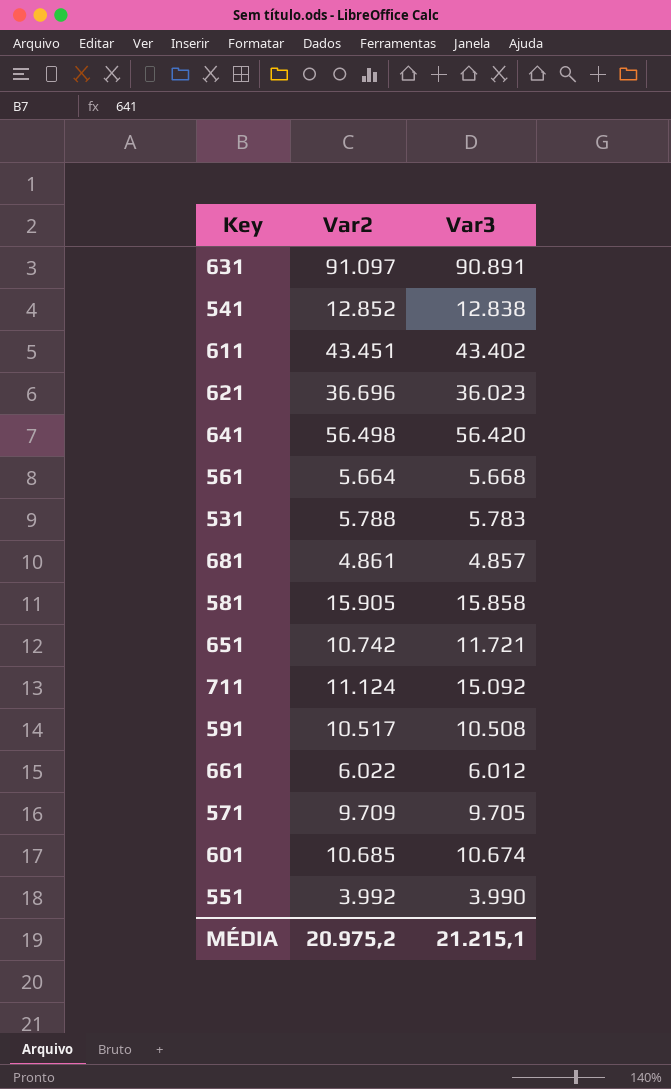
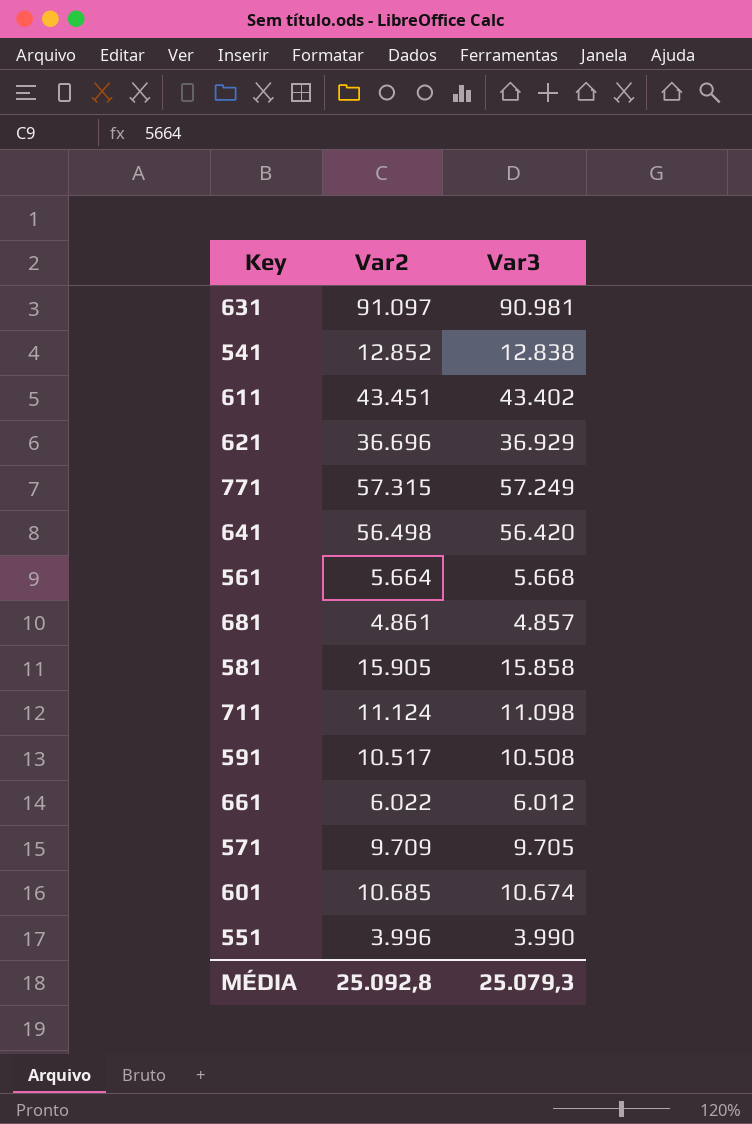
row 531: 5.788 | 5.783 -> none
row 651: 10.742 | 11.721 -> none
631 | Var3: 90.891 -> 90.981
621 | Var3: 36.023 -> 36.929
row 771: none -> 57.315 | 57.249
711 | Var3: 15.092 -> 11.098
551 | Var2: 3.992 -> 3.996
MÉDIA | Var2: 20.975,2 -> 25.092,8
MÉDIA | Var3: 21.215,1 -> 25.079,3

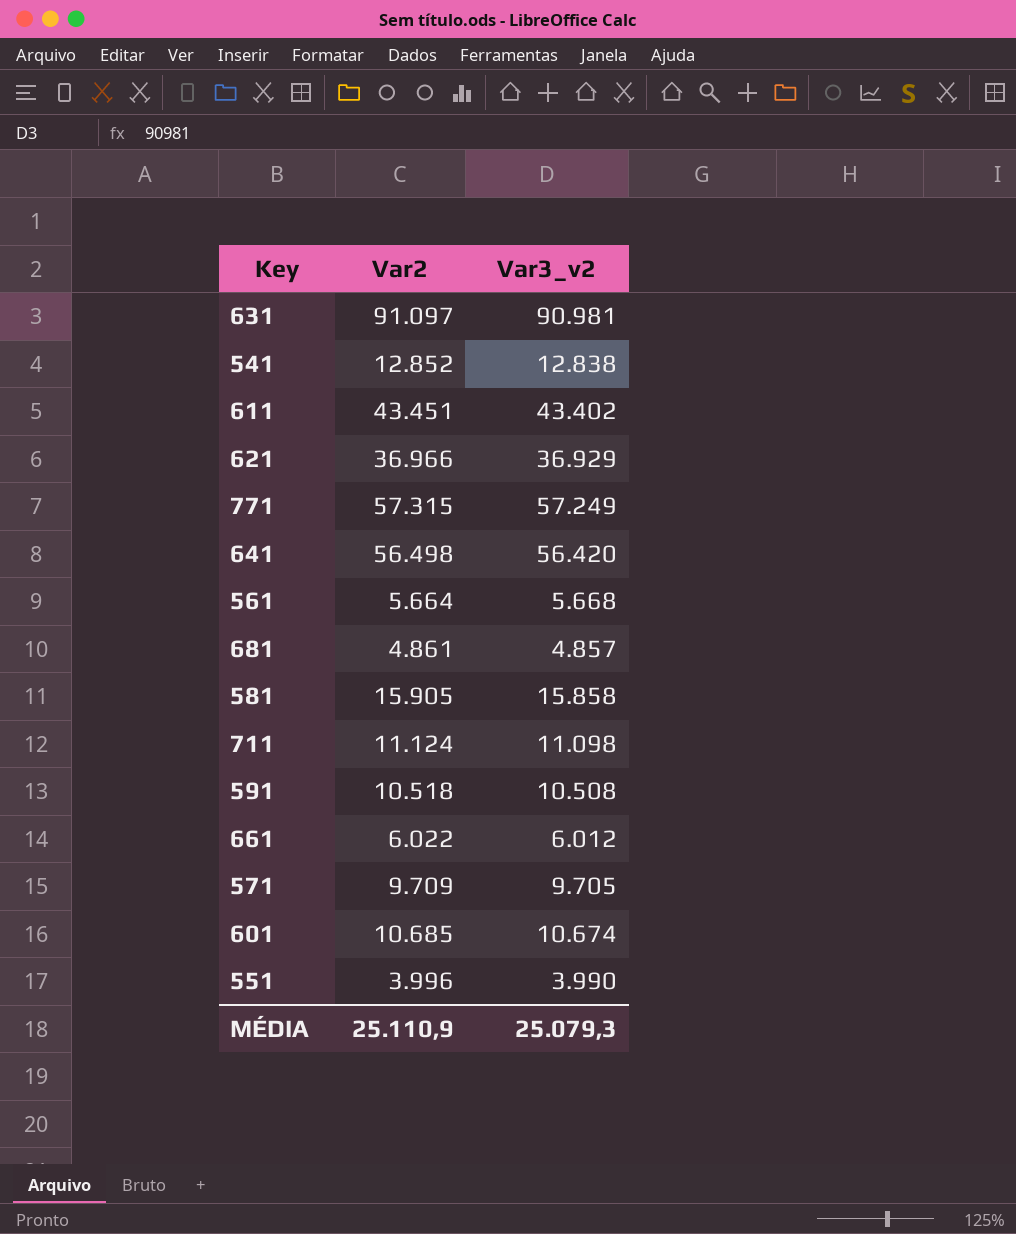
column name: Var3 -> Var3_v2
621 | Var2: 36.696 -> 36.966
591 | Var2: 10.517 -> 10.518
MÉDIA | Var2: 25.092,8 -> 25.110,9

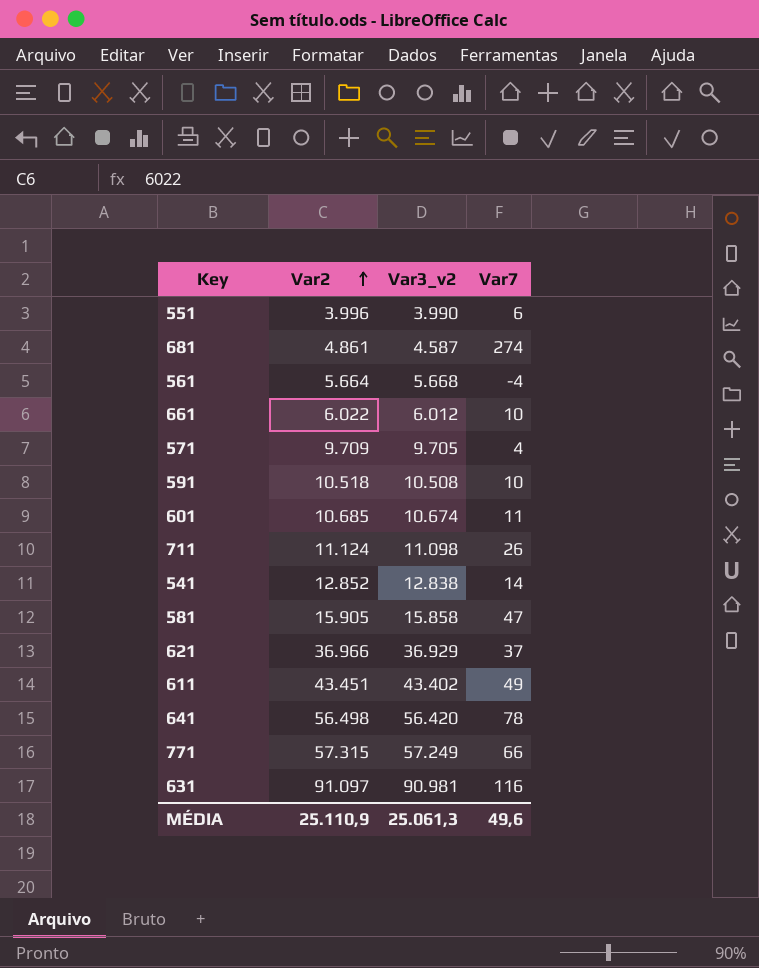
row order: none -> Var2 ascending
column Var7 | formula: none -> [Var2] - [Var3_v2]
681 | Var3_v2: 4.857 -> 4.587
MÉDIA | Var3_v2: 25.079,3 -> 25.061,3

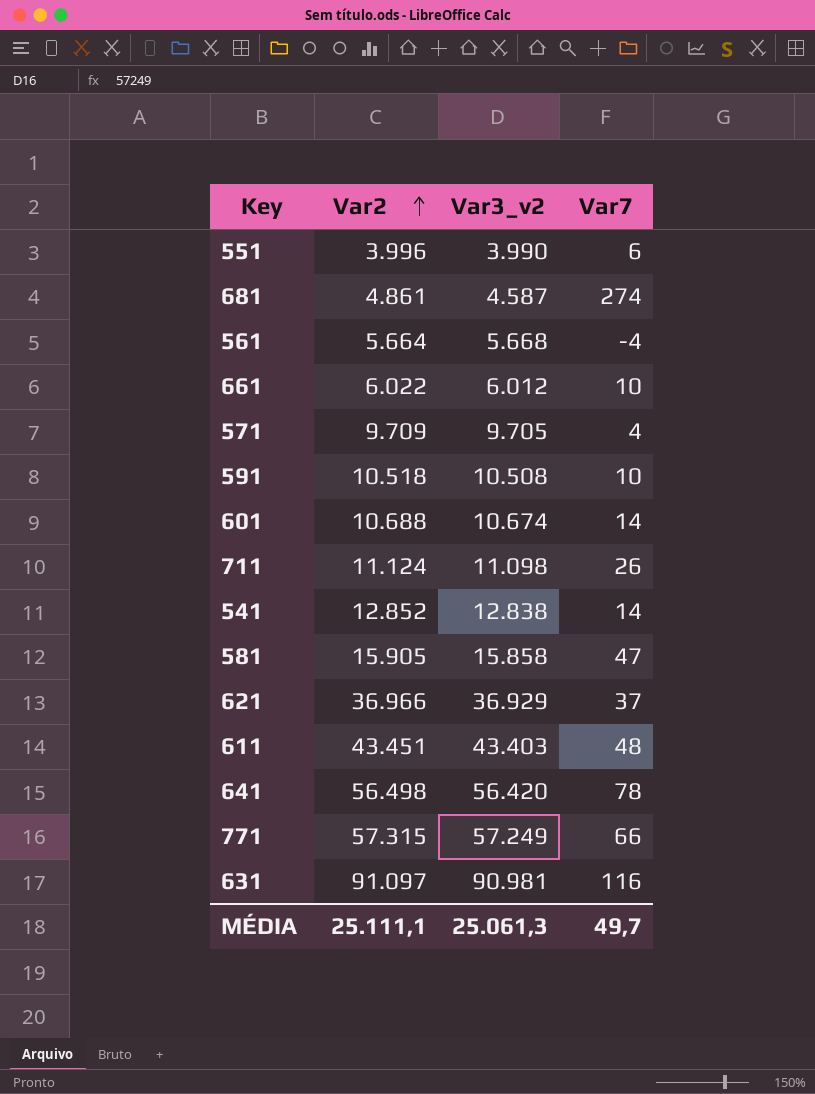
601 | Var2: 10.685 -> 10.688
601 | Var7: 11 -> 14
611 | Var3_v2: 43.402 -> 43.403
611 | Var7: 49 -> 48
MÉDIA | Var2: 25.110,9 -> 25.111,1
MÉDIA | Var7: 49,6 -> 49,7

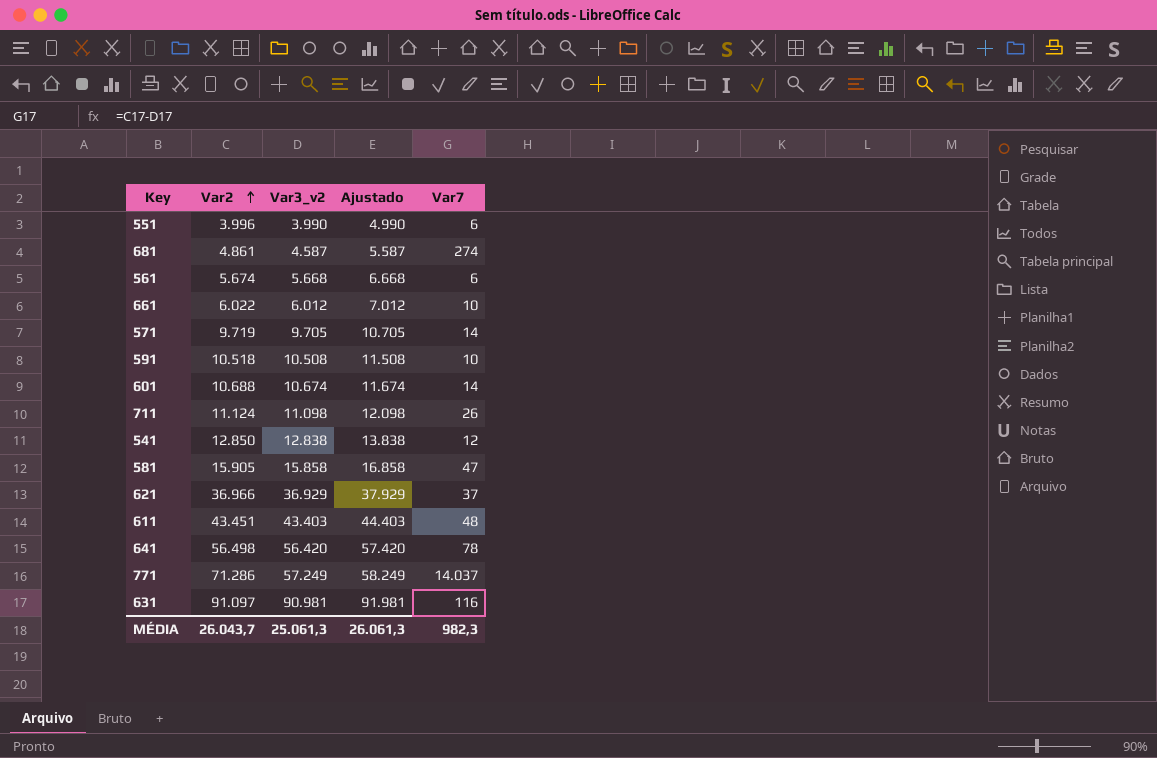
column Ajustado | formula: none -> [Var3_v2] + 1000
561 | Var2: 5.664 -> 5.674
561 | Var7: -4 -> 6
571 | Var2: 9.709 -> 9.719
571 | Var7: 4 -> 14
541 | Var2: 12.852 -> 12.850
541 | Var7: 14 -> 12
771 | Var2: 57.315 -> 71.286
771 | Var7: 66 -> 14.037
MÉDIA | Var2: 25.111,1 -> 26.043,7
MÉDIA | Var7: 49,7 -> 982,3

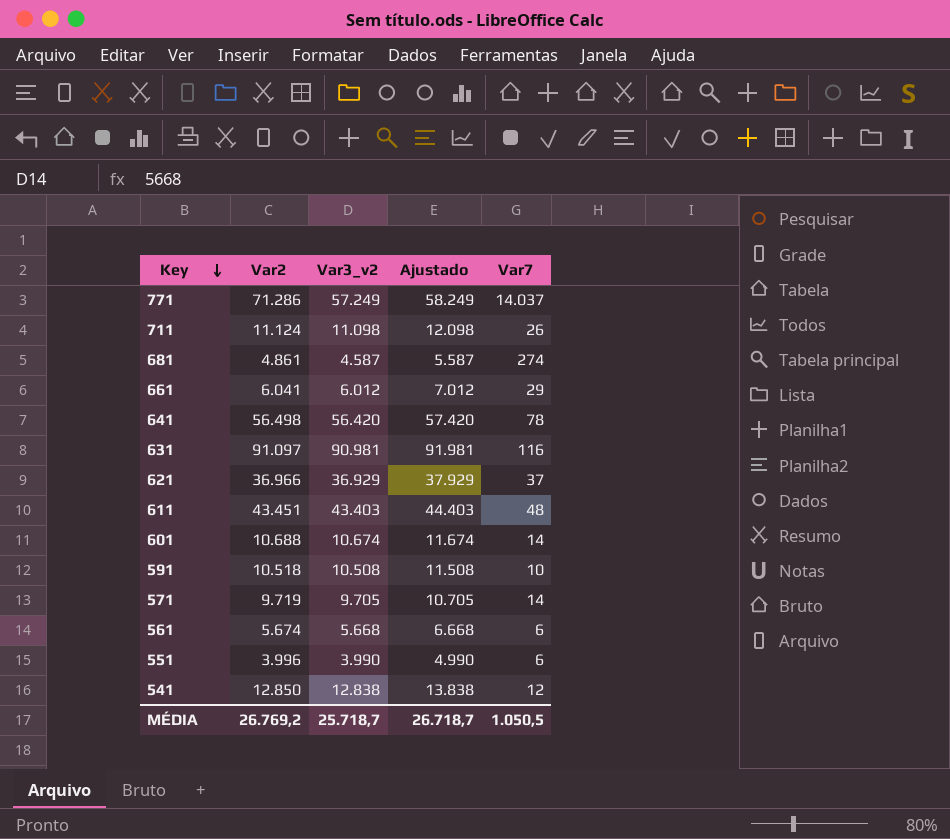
row order: Var2 ascending -> Key descending
row 581: 15.905 | 15.858 | 16.858 | 47 -> none
661 | Var2: 6.022 -> 6.041
661 | Var7: 10 -> 29
MÉDIA | Var2: 26.043,7 -> 26.769,2
MÉDIA | Var3_v2: 25.061,3 -> 25.718,7
MÉDIA | Ajustado: 26.061,3 -> 26.718,7
MÉDIA | Var7: 982,3 -> 1.050,5

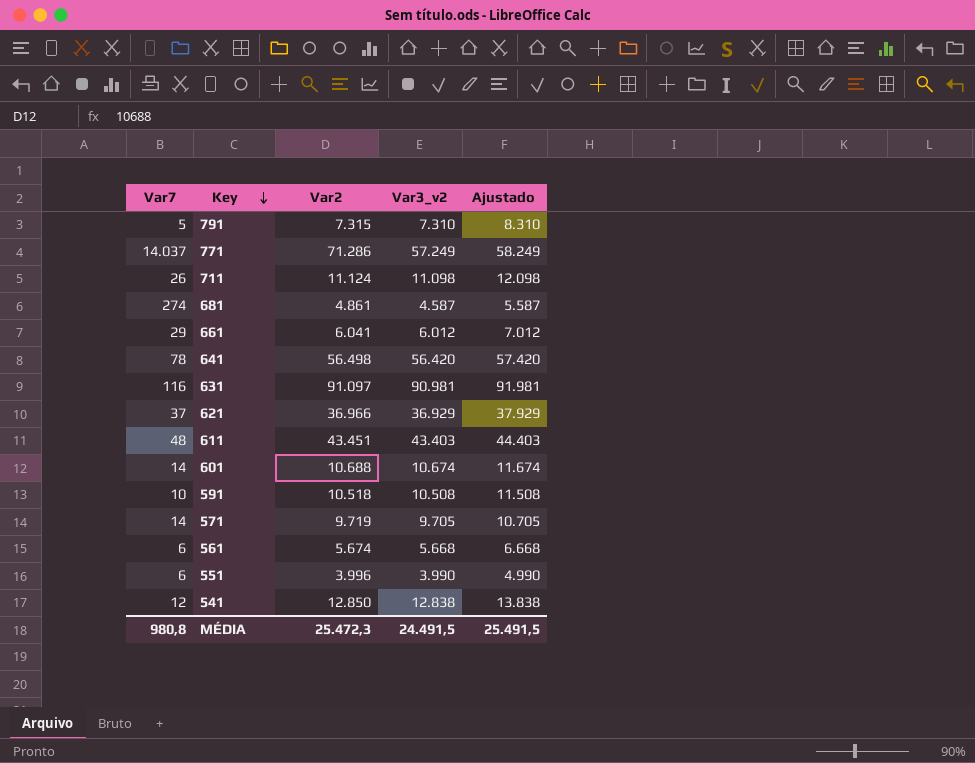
column Var7 | position: 5 -> 1
row 791: none -> 5 | 7.315 | 7.310 | 8.310
MÉDIA | Var7: 1.050,5 -> 980,8
MÉDIA | Var2: 26.769,2 -> 25.472,3
MÉDIA | Var3_v2: 25.718,7 -> 24.491,5
MÉDIA | Ajustado: 26.718,7 -> 25.491,5

